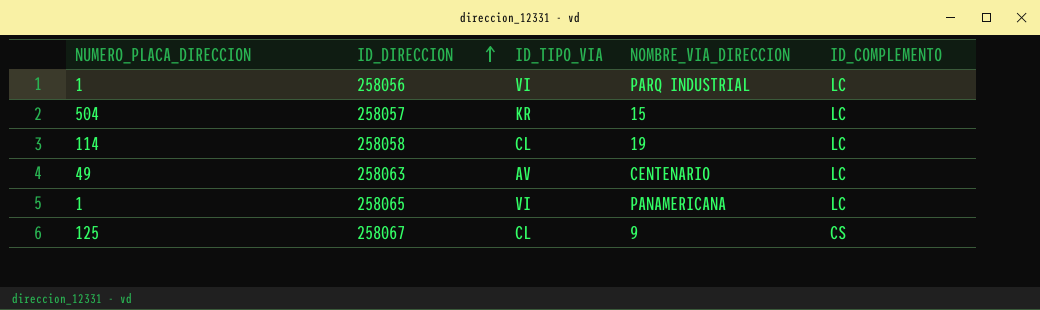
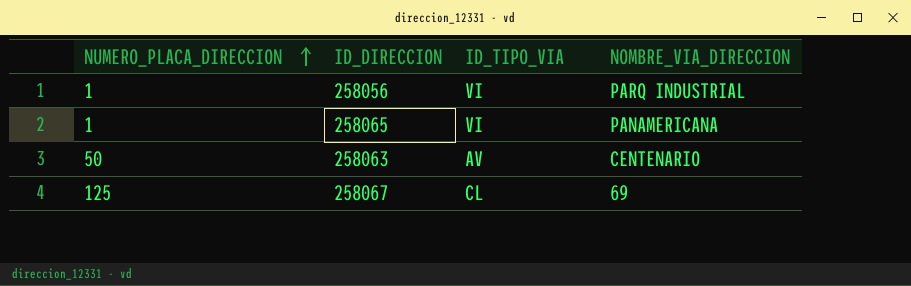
row order: ID_DIRECCION ascending -> NUMERO_PLACA_DIRECCION ascending
column ID_COMPLEMENTO | position: 5 -> none
row 258057: 504 | KR | 15 | LC -> none
row 258058: 114 | CL | 19 | LC -> none
258063 | NUMERO_PLACA_DIRECCION: 49 -> 50
258067 | NOMBRE_VIA_DIRECCION: 9 -> 69

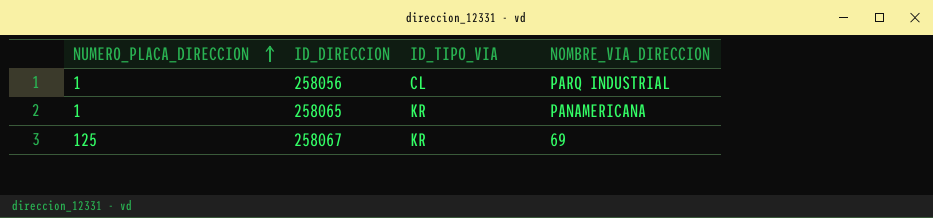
row 258063: 50 | AV | CENTENARIO -> none
258056 | ID_TIPO_VIA: VI -> CL
258065 | ID_TIPO_VIA: VI -> KR
258067 | ID_TIPO_VIA: CL -> KR

